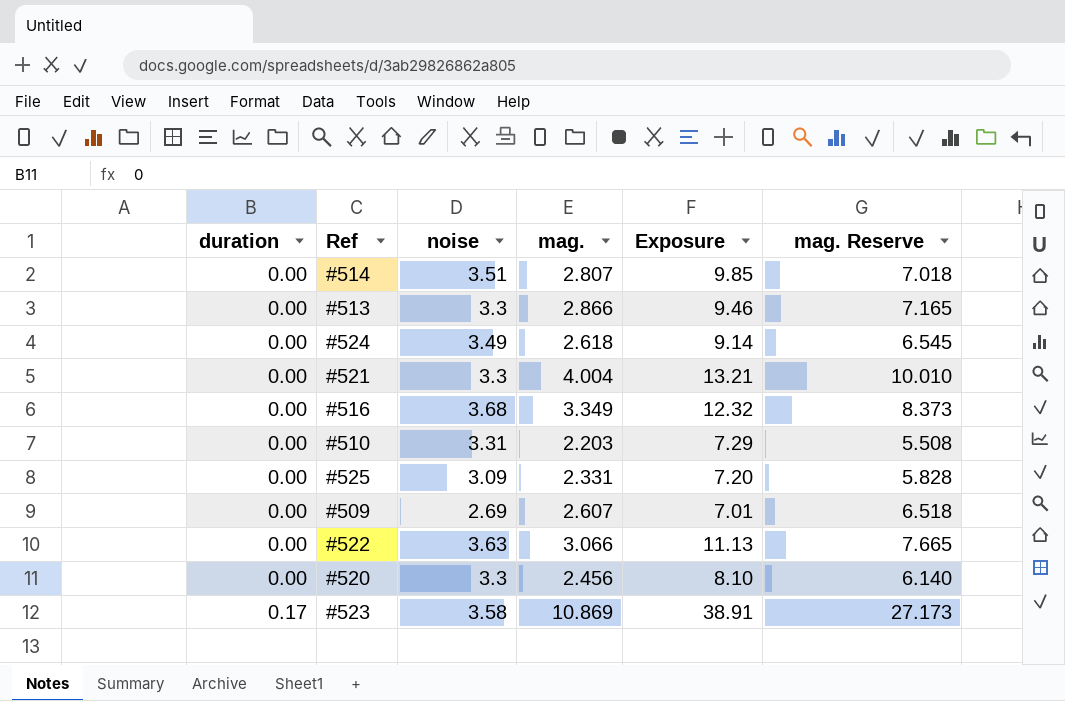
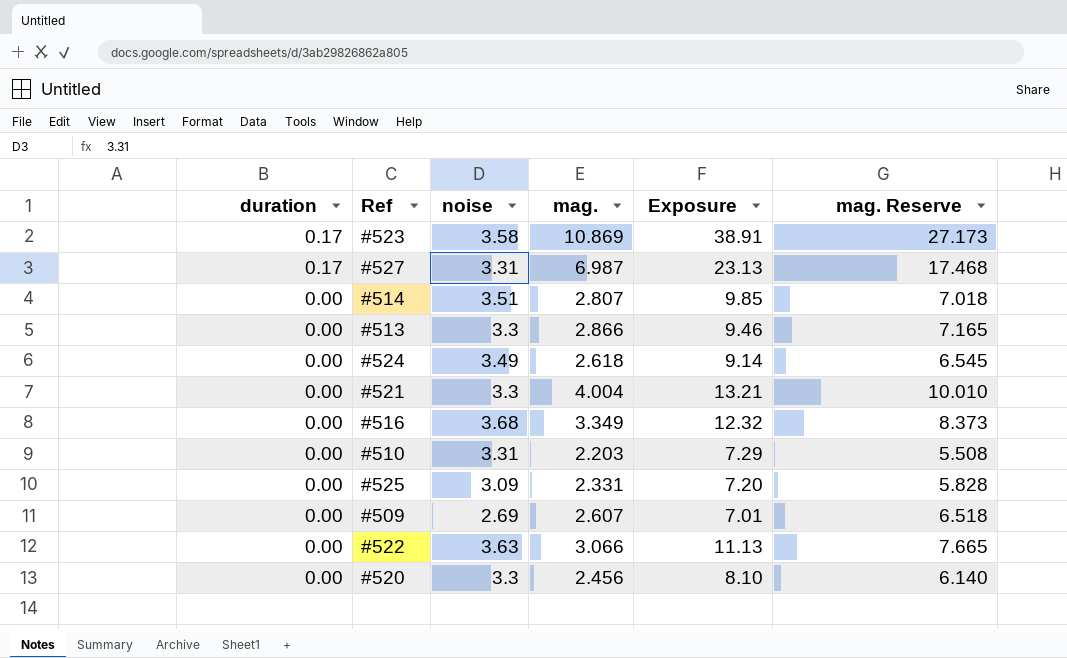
row order: duration ascending -> duration descending
row #527: none -> 0.17 | 3.31 | 6.987 | 23.13 | 17.468

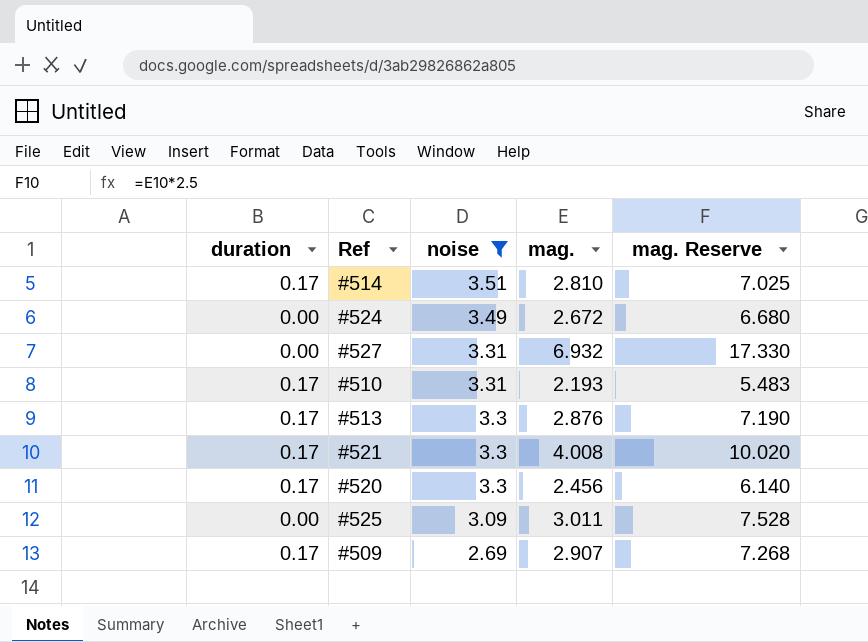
filter: none -> noise <= 3.51
row order: duration descending -> noise descending
column Exposure | formula: [noise] * [mag.] -> none
#514 | duration: 0.00 -> 0.17
#514 | mag.: 2.807 -> 2.810
#514 | mag. Reserve: 7.018 -> 7.025
#524 | mag.: 2.618 -> 2.672
#524 | mag. Reserve: 6.545 -> 6.680
#527 | duration: 0.17 -> 0.00
#527 | mag.: 6.987 -> 6.932
#527 | mag. Reserve: 17.468 -> 17.330
#510 | duration: 0.00 -> 0.17
#510 | mag.: 2.203 -> 2.193
#510 | mag. Reserve: 5.508 -> 5.483
#513 | duration: 0.00 -> 0.17
#513 | mag.: 2.866 -> 2.876
#513 | mag. Reserve: 7.165 -> 7.190
#521 | duration: 0.00 -> 0.17
#521 | mag.: 4.004 -> 4.008
#521 | mag. Reserve: 10.010 -> 10.020
#520 | duration: 0.00 -> 0.17
#525 | mag.: 2.331 -> 3.011
#525 | mag. Reserve: 5.828 -> 7.528
#509 | duration: 0.00 -> 0.17
#509 | mag.: 2.607 -> 2.907
#509 | mag. Reserve: 6.518 -> 7.268

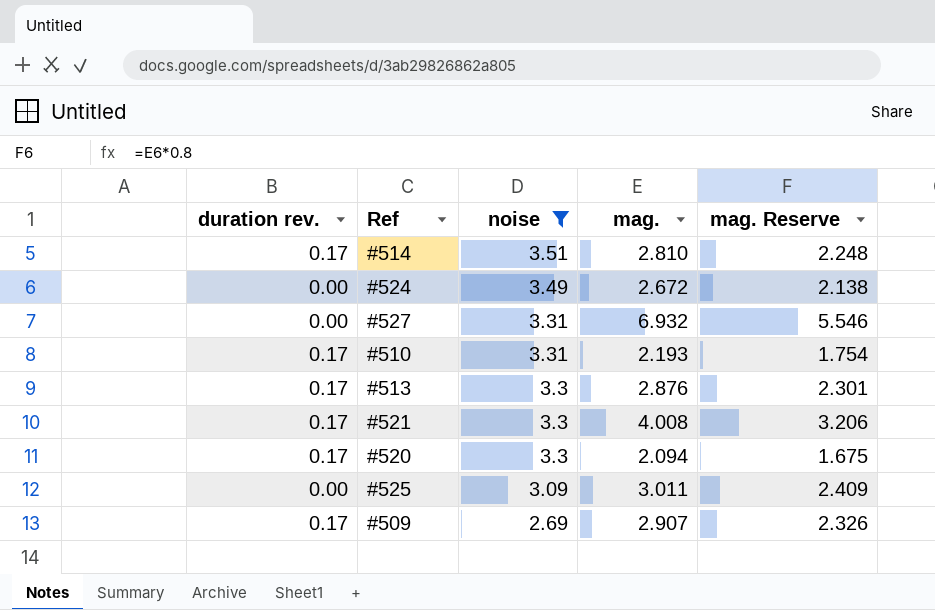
column name: duration -> duration rev.
column mag. Reserve | formula: [mag.] * 2.5 -> [mag.] * 0.8
#520 | mag.: 2.456 -> 2.094

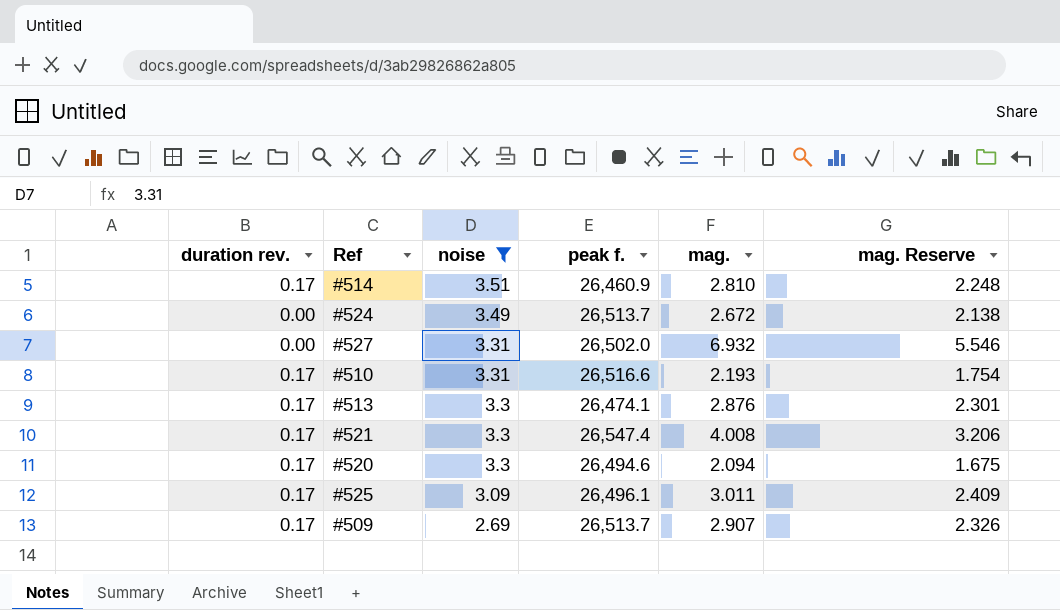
column peak f. | position: none -> 4
#525 | duration rev.: 0.00 -> 0.17

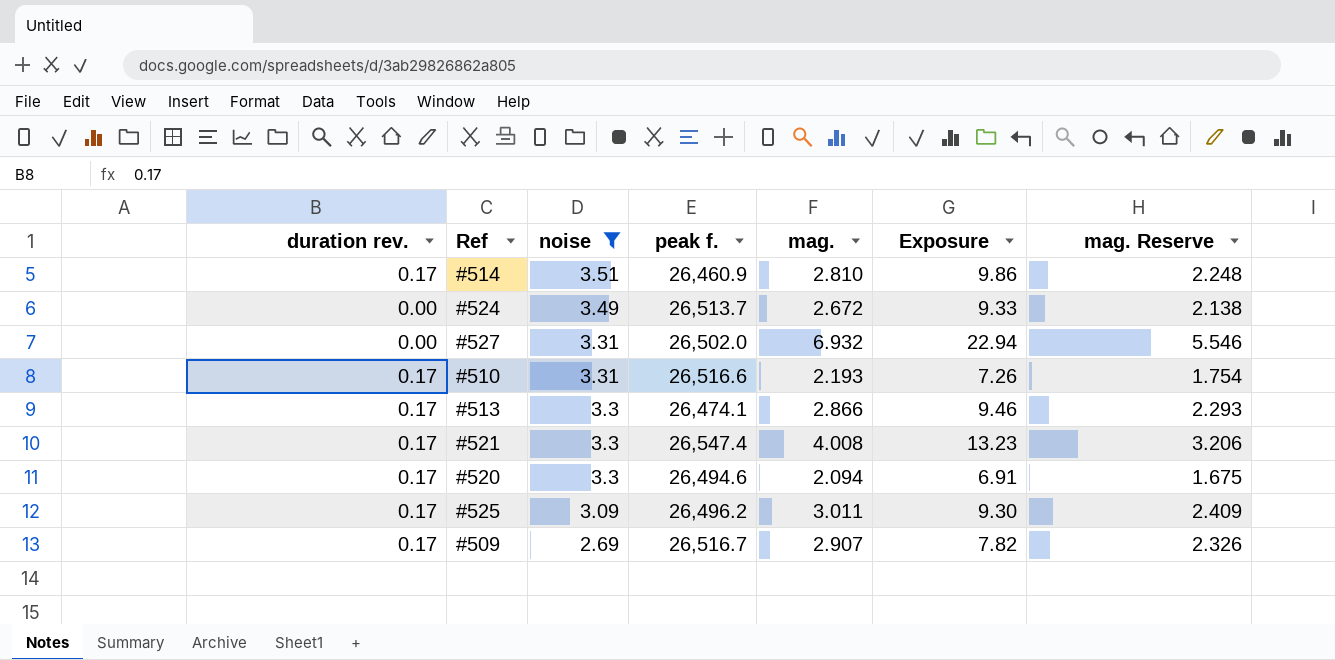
column Exposure | formula: none -> [noise] * [mag.]
#513 | mag.: 2.876 -> 2.866
#513 | mag. Reserve: 2.301 -> 2.293
#525 | peak f.: 26,496.1 -> 26,496.2
#509 | peak f.: 26,513.7 -> 26,516.7

